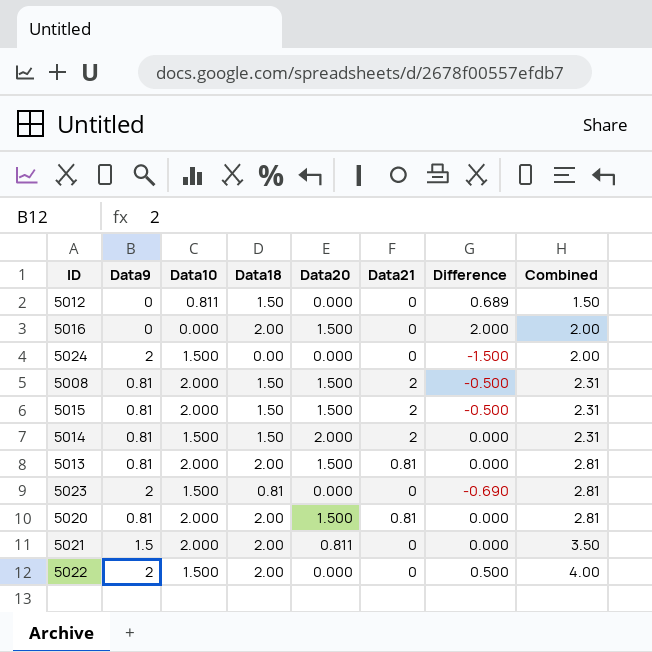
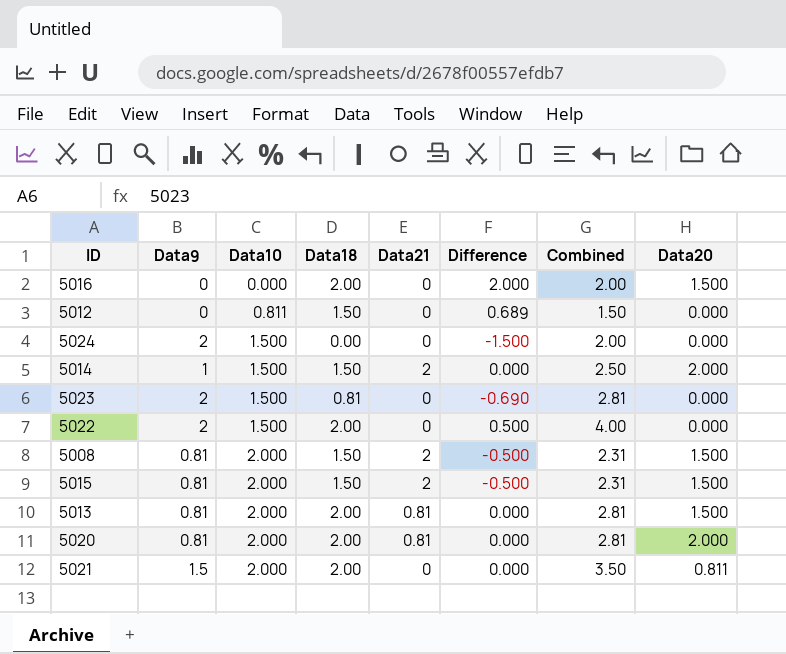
row order: Combined ascending -> Data10 ascending
column Data20 | position: 5 -> 8
5014 | Data9: 0.81 -> 1
5014 | Combined: 2.31 -> 2.50
5020 | Data20: 1.500 -> 2.000

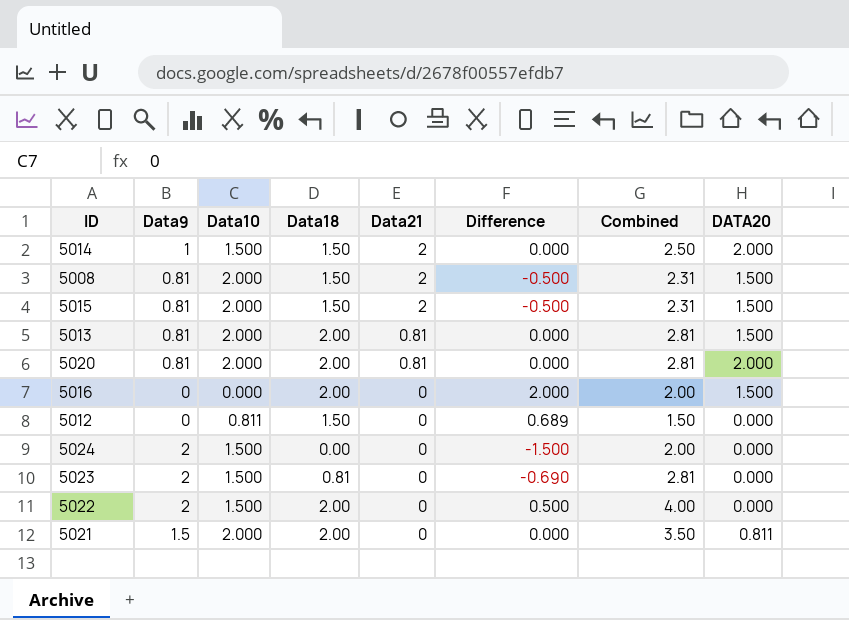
row order: Data10 ascending -> Data21 descending
column name: Data20 -> DATA20

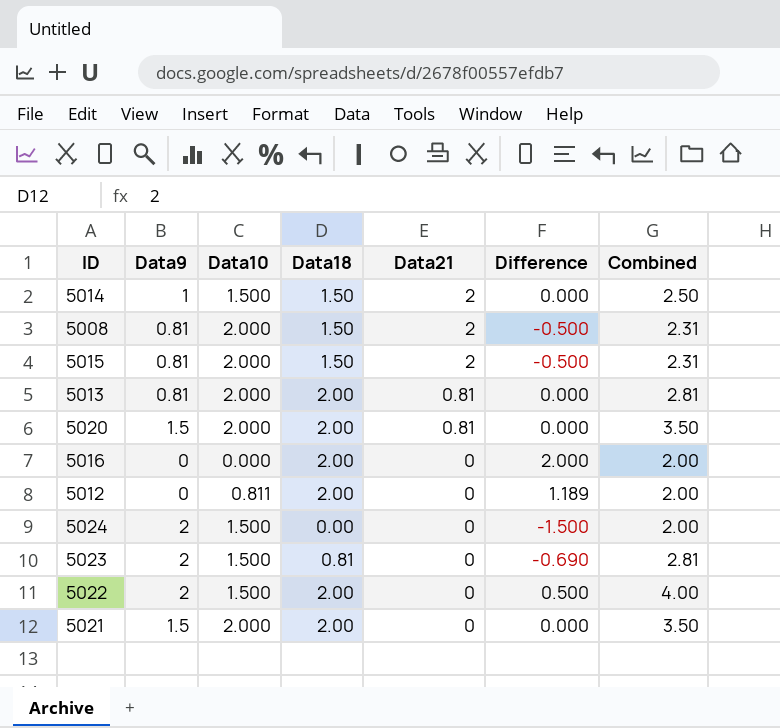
column DATA20 | position: 8 -> none
5020 | Data9: 0.81 -> 1.5
5020 | Combined: 2.81 -> 3.50
5012 | Data18: 1.50 -> 2.00
5012 | Difference: 0.689 -> 1.189
5012 | Combined: 1.50 -> 2.00

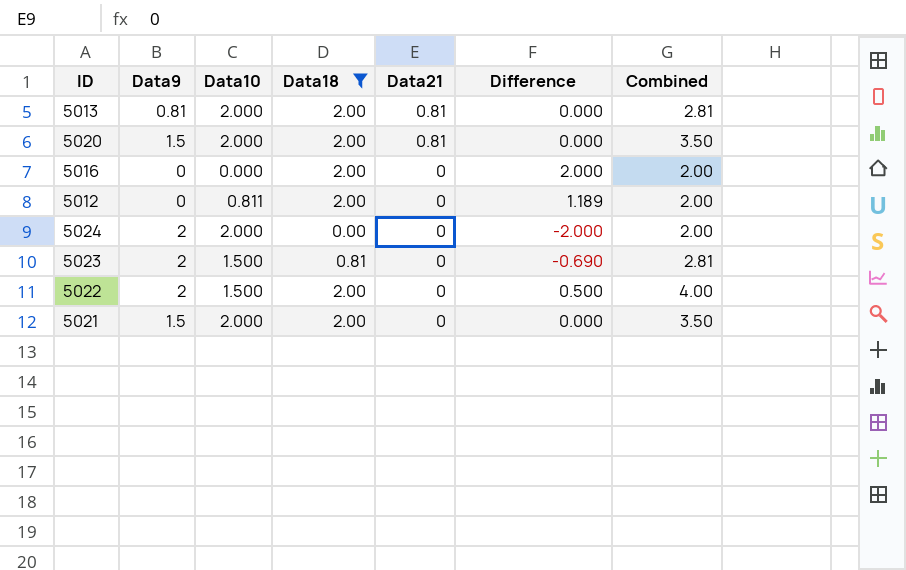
filter: none -> Data18 != 1.50
5024 | Data10: 1.500 -> 2.000
5024 | Difference: -1.500 -> -2.000

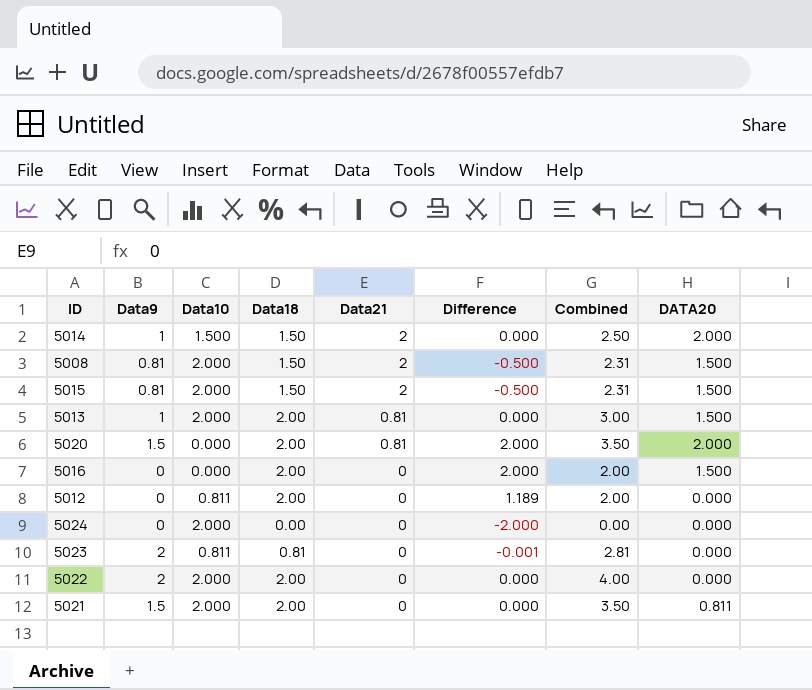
filter: Data18 != 1.50 -> none
column DATA20 | position: none -> 8
5013 | Data9: 0.81 -> 1
5013 | Combined: 2.81 -> 3.00
5020 | Data10: 2.000 -> 0.000
5020 | Difference: 0.000 -> 2.000
5024 | Data9: 2 -> 0
5024 | Combined: 2.00 -> 0.00
5023 | Data10: 1.500 -> 0.811
5023 | Difference: -0.690 -> -0.001
5022 | Data10: 1.500 -> 2.000
5022 | Difference: 0.500 -> 0.000

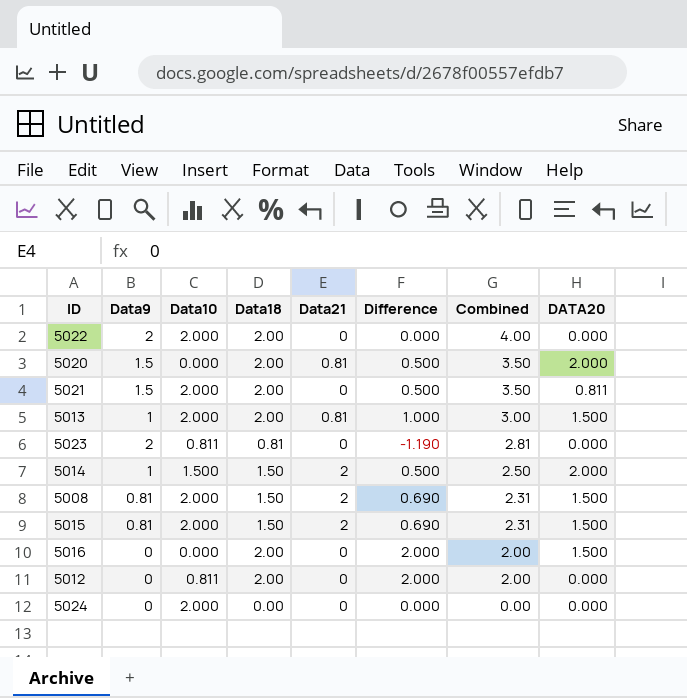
row order: Data21 descending -> Combined descending
column Difference | formula: [Data18] - [Data10] -> [Data18] - [Data9]

